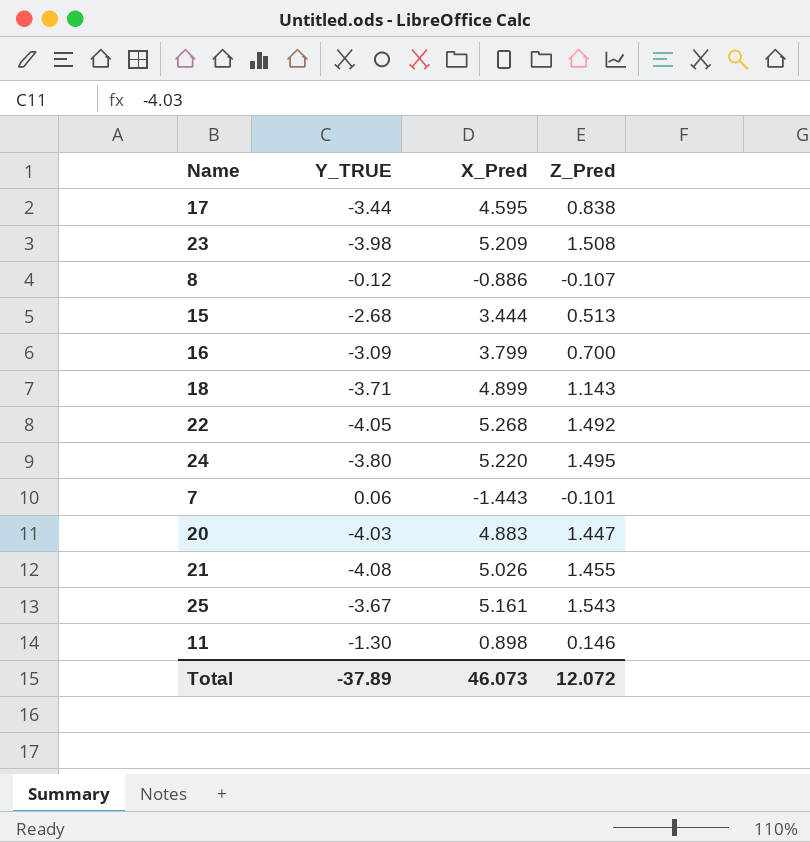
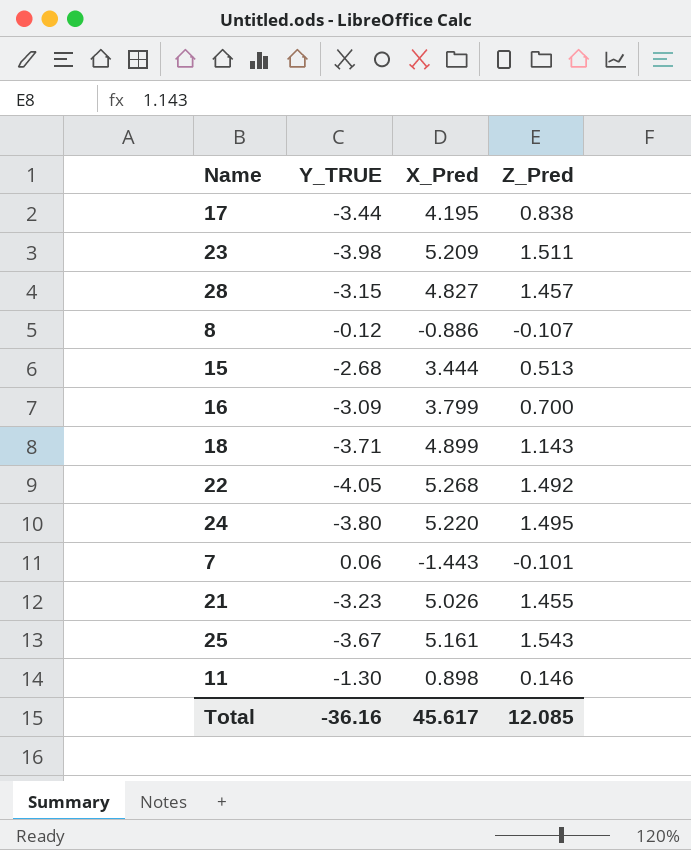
row 20: -4.03 | 4.883 | 1.447 -> none
17 | X_Pred: 4.595 -> 4.195
23 | Z_Pred: 1.508 -> 1.511
row 28: none -> -3.15 | 4.827 | 1.457
21 | Y_TRUE: -4.08 -> -3.23
Total | Y_TRUE: -37.89 -> -36.16
Total | X_Pred: 46.073 -> 45.617
Total | Z_Pred: 12.072 -> 12.085

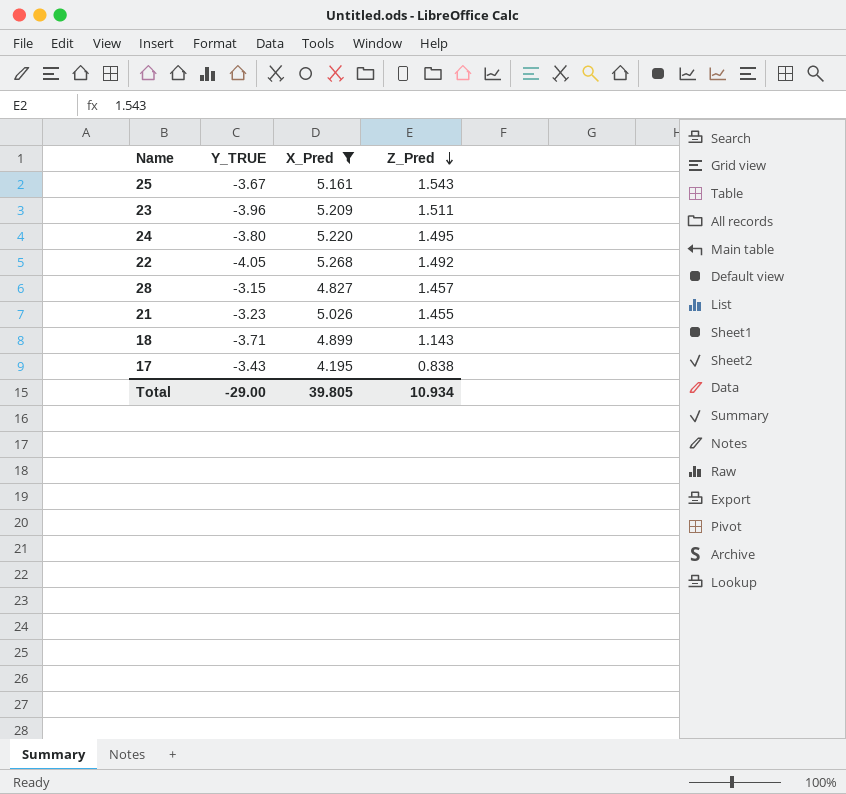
filter: none -> X_Pred >= 4.195
row order: none -> Z_Pred descending
23 | Y_TRUE: -3.98 -> -3.96
17 | Y_TRUE: -3.44 -> -3.43
Total | Y_TRUE: -36.16 -> -29.00
Total | X_Pred: 45.617 -> 39.805
Total | Z_Pred: 12.085 -> 10.934

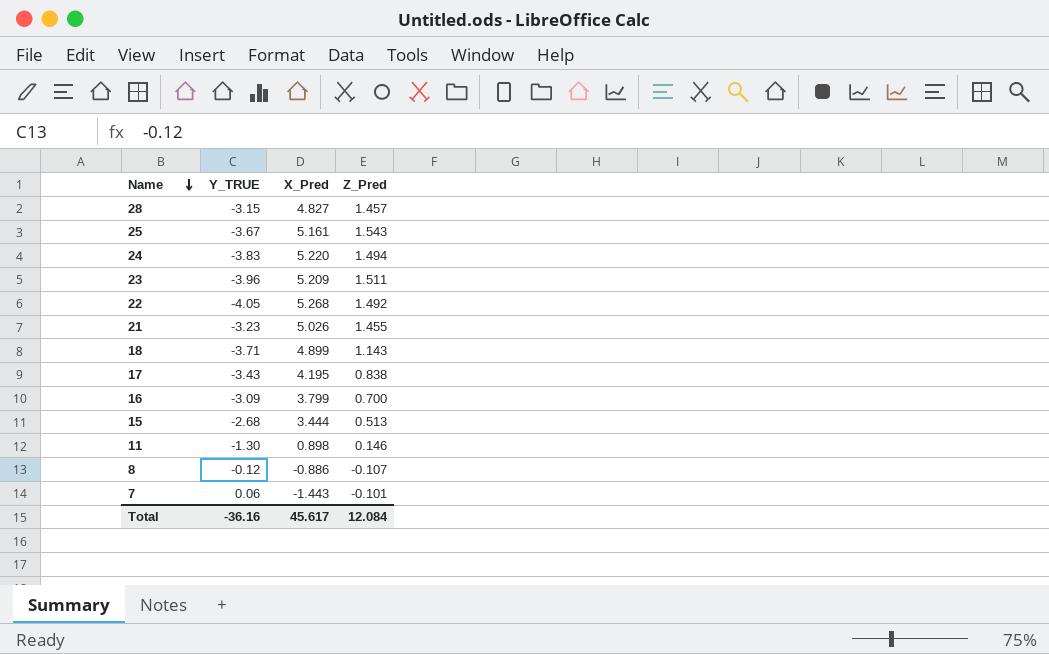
filter: X_Pred >= 4.195 -> none
row order: Z_Pred descending -> Name descending
24 | Y_TRUE: -3.80 -> -3.83
24 | Z_Pred: 1.495 -> 1.494
Total | Y_TRUE: -29.00 -> -36.16
Total | X_Pred: 39.805 -> 45.617
Total | Z_Pred: 10.934 -> 12.084

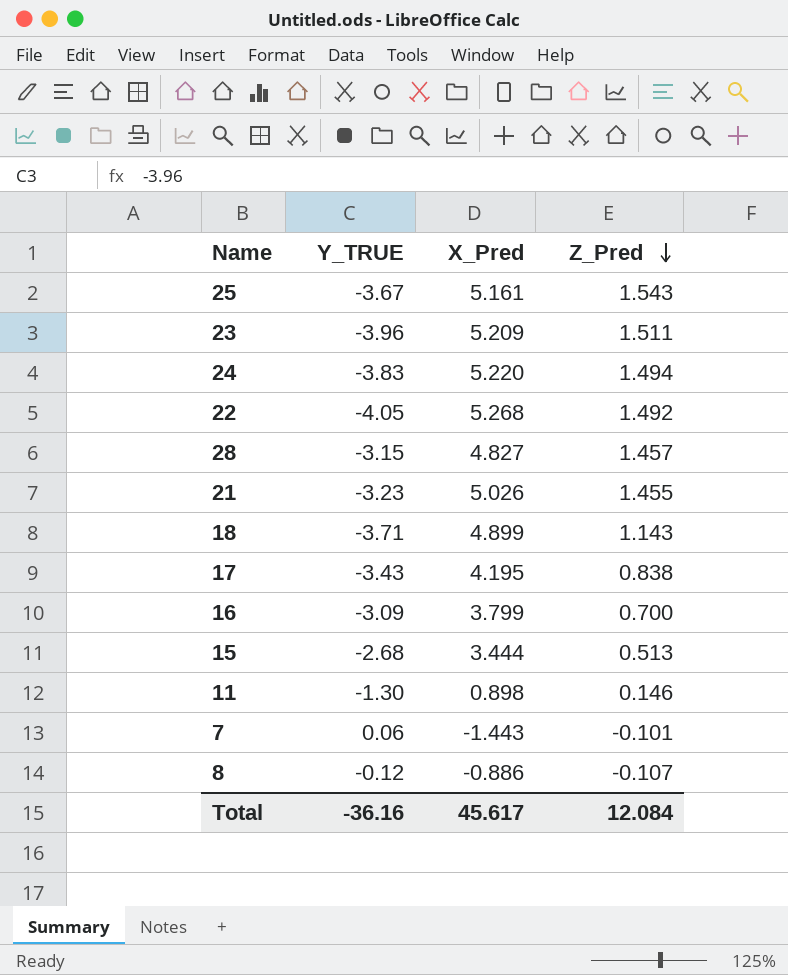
row order: Name descending -> Z_Pred descending

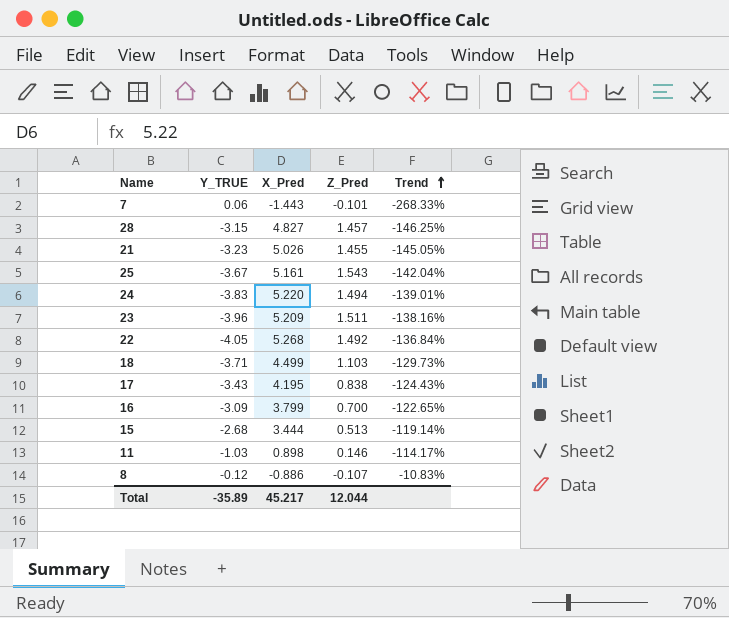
row order: Z_Pred descending -> Trend ascending
column Trend | formula: none -> ([Z_Pred] - [Y_TRUE]) / [Y_TRUE]
18 | X_Pred: 4.899 -> 4.499
18 | Z_Pred: 1.143 -> 1.103
11 | Y_TRUE: -1.30 -> -1.03
Total | Y_TRUE: -36.16 -> -35.89
Total | X_Pred: 45.617 -> 45.217
Total | Z_Pred: 12.084 -> 12.044

